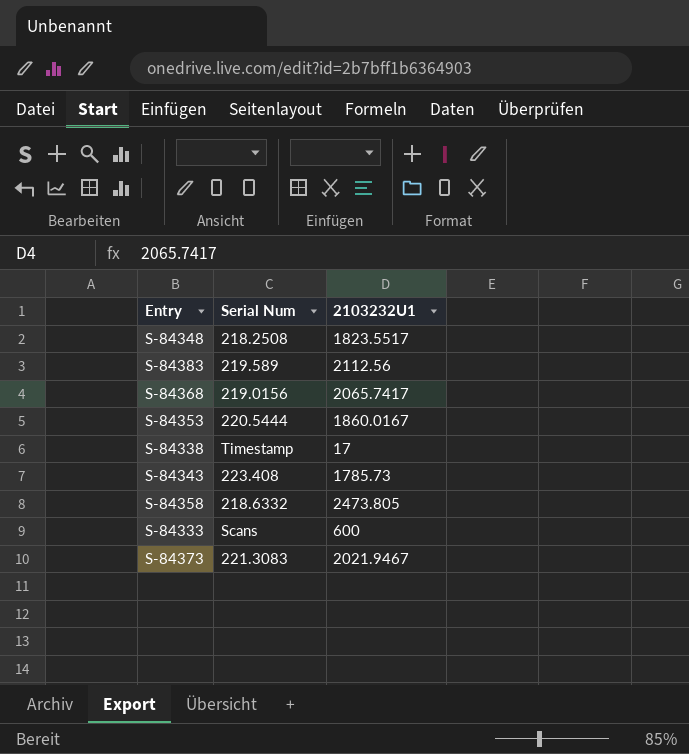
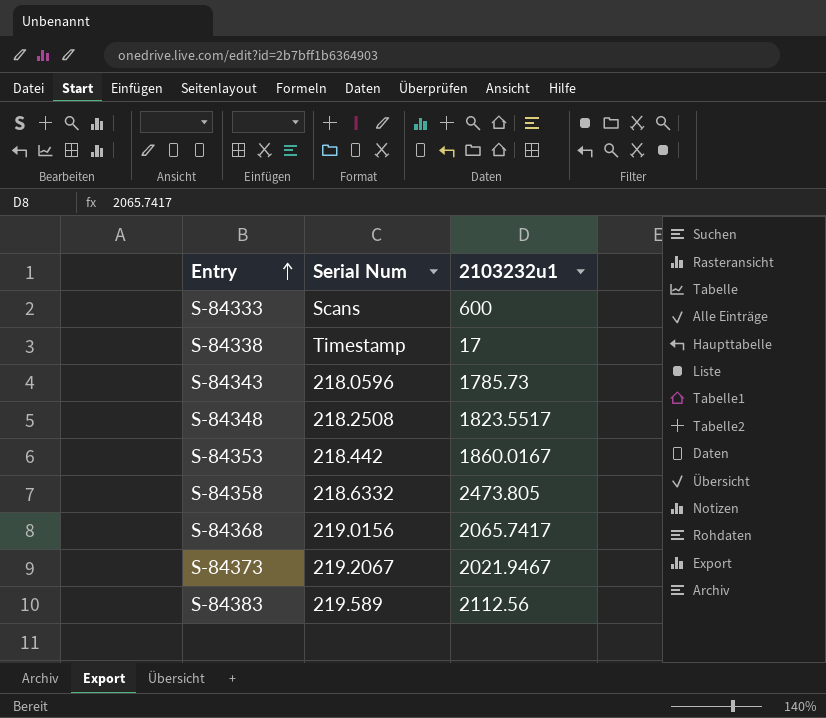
row order: none -> Entry ascending
column name: 2103232U1 -> 2103232u1
S-84343 | Serial Num: 223.408 -> 218.0596
S-84353 | Serial Num: 220.5444 -> 218.442
S-84373 | Serial Num: 221.3083 -> 219.2067

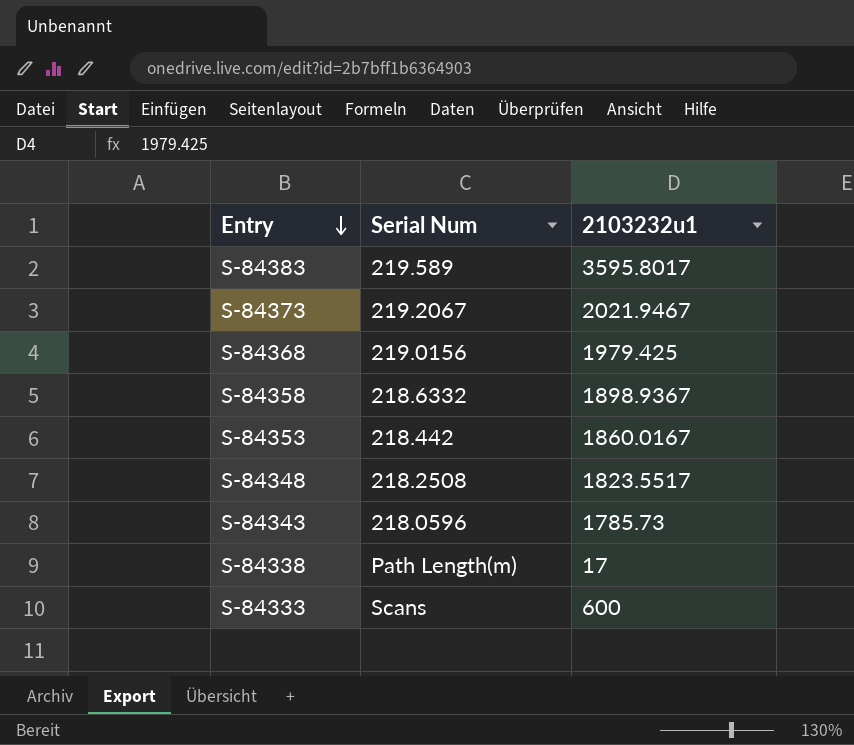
row order: Entry ascending -> Entry descending
S-84383 | 2103232u1: 2112.56 -> 3595.8017
S-84368 | 2103232u1: 2065.7417 -> 1979.425
S-84358 | 2103232u1: 2473.805 -> 1898.9367
S-84338 | Serial Num: Timestamp -> Path Length(m)

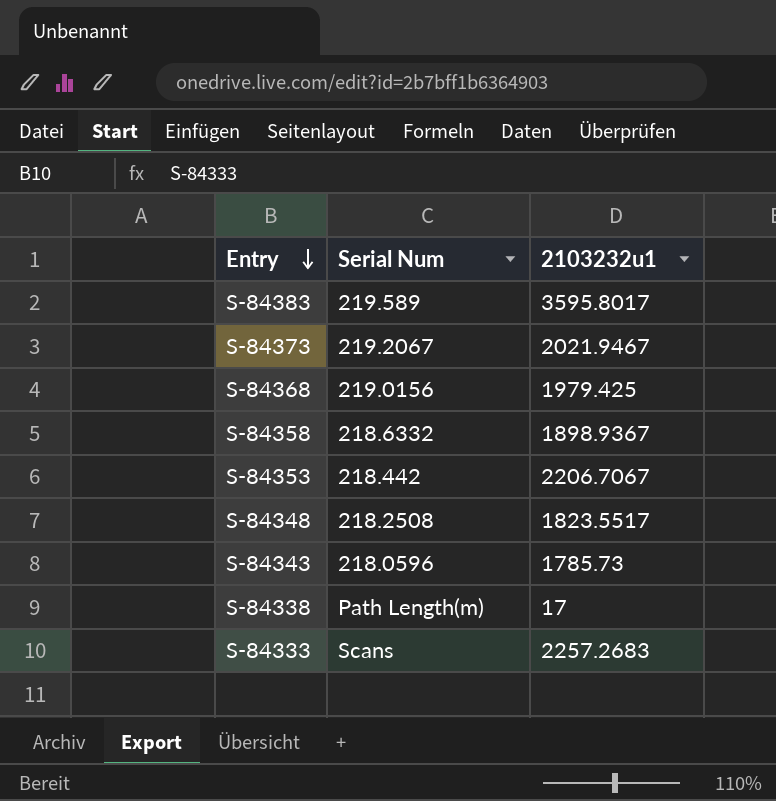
S-84353 | 2103232u1: 1860.0167 -> 2206.7067
S-84333 | 2103232u1: 600 -> 2257.2683

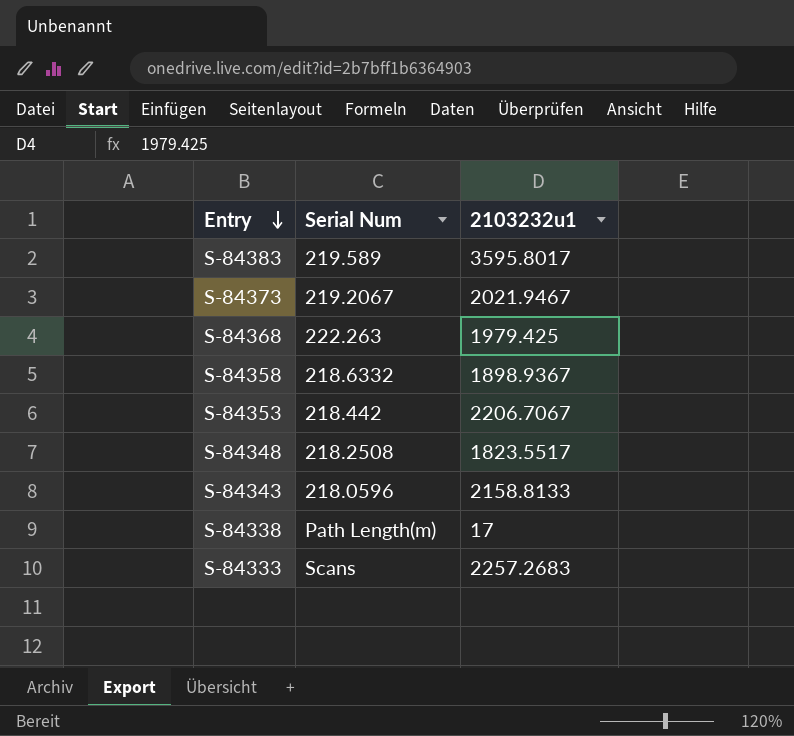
S-84368 | Serial Num: 219.0156 -> 222.263
S-84343 | 2103232u1: 1785.73 -> 2158.8133

